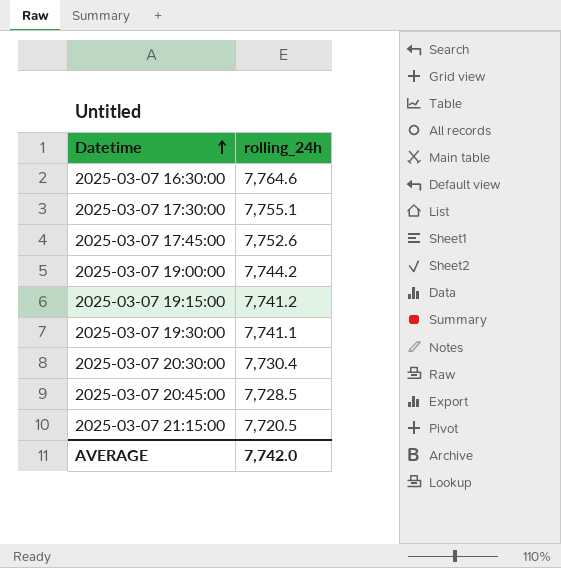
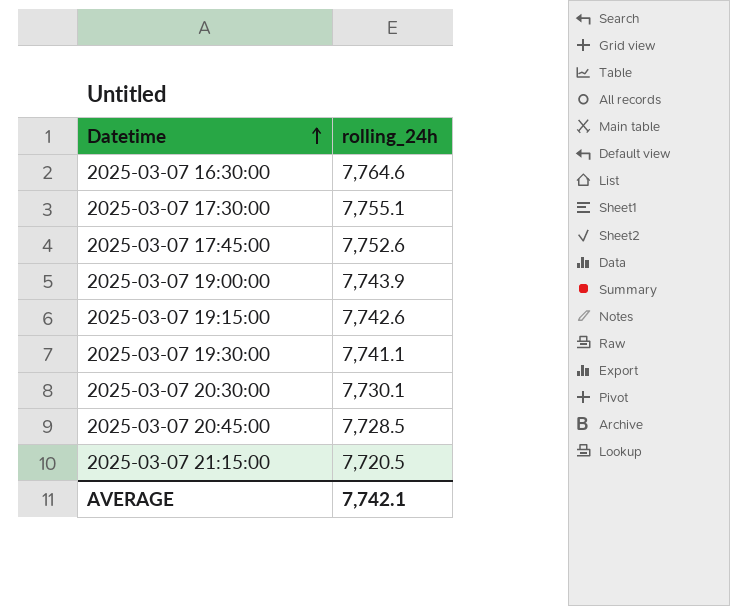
2025-03-07 19:00:00 | rolling_24h: 7,744.2 -> 7,743.9
2025-03-07 19:15:00 | rolling_24h: 7,741.2 -> 7,742.6
2025-03-07 20:30:00 | rolling_24h: 7,730.4 -> 7,730.1
AVERAGE | rolling_24h: 7,742.0 -> 7,742.1

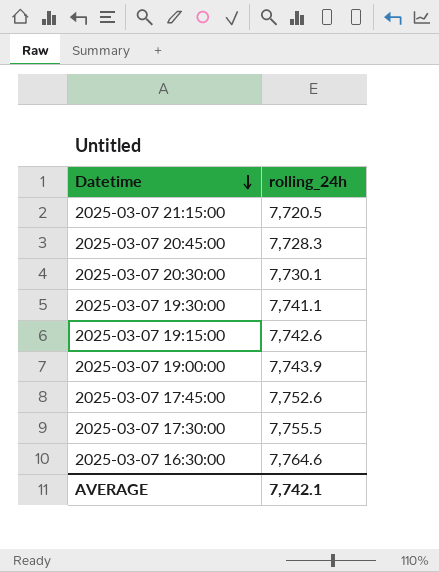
row order: Datetime ascending -> Datetime descending
2025-03-07 20:45:00 | rolling_24h: 7,728.5 -> 7,728.3
2025-03-07 17:30:00 | rolling_24h: 7,755.1 -> 7,755.5

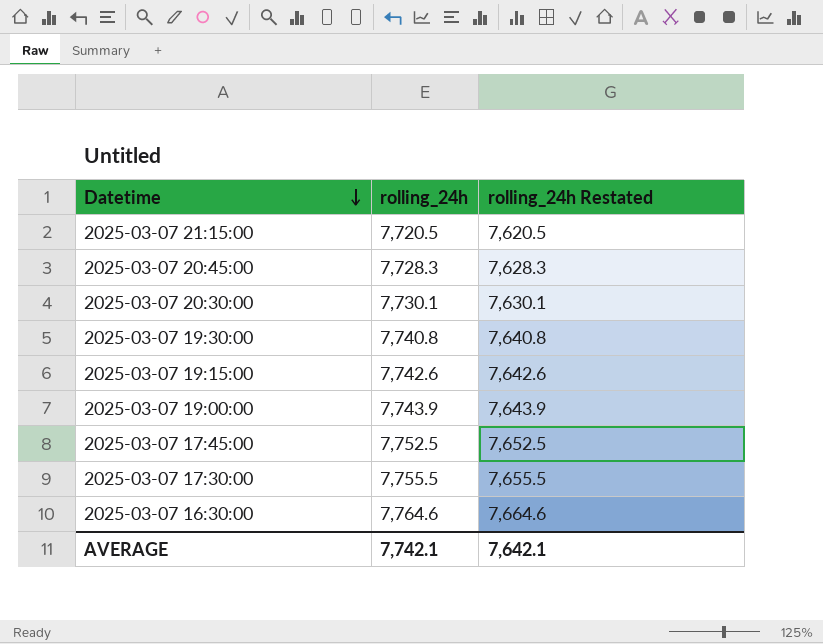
column rolling_24h Restated | formula: none -> [rolling_24h] - 100
2025-03-07 19:30:00 | rolling_24h: 7,741.1 -> 7,740.8
2025-03-07 17:45:00 | rolling_24h: 7,752.6 -> 7,752.5

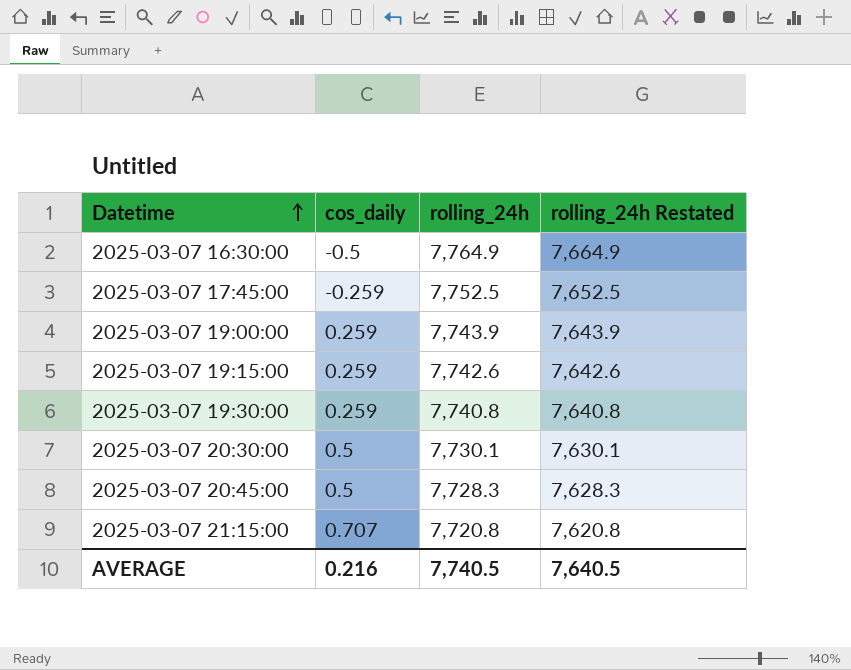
row order: Datetime descending -> Datetime ascending
column cos_daily | position: none -> 2
row 2025-03-07 17:30:00: 7,755.5 | 7,655.5 -> none
2025-03-07 16:30:00 | rolling_24h: 7,764.6 -> 7,764.9
2025-03-07 16:30:00 | rolling_24h Restated: 7,664.6 -> 7,664.9
2025-03-07 21:15:00 | rolling_24h: 7,720.5 -> 7,720.8
2025-03-07 21:15:00 | rolling_24h Restated: 7,620.5 -> 7,620.8
AVERAGE | rolling_24h: 7,742.1 -> 7,740.5
AVERAGE | rolling_24h Restated: 7,642.1 -> 7,640.5

